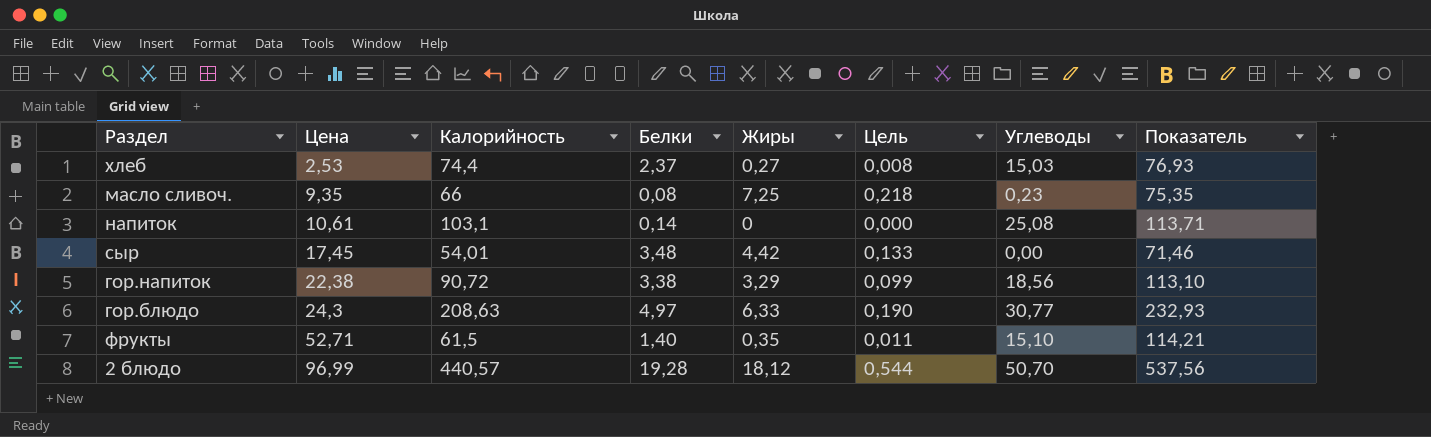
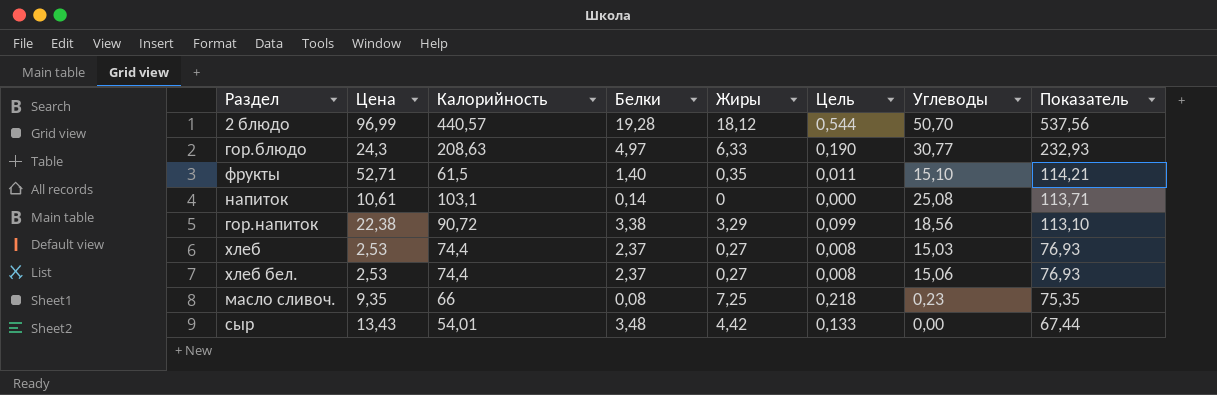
row order: Цена ascending -> Показатель descending
row хлеб бел.: none -> 2,53 | 74,4 | 2,37 | 0,27 | 0,008 | 15,06 | 76,93
сыр | Цена: 17,45 -> 13,43
сыр | Показатель: 71,46 -> 67,44

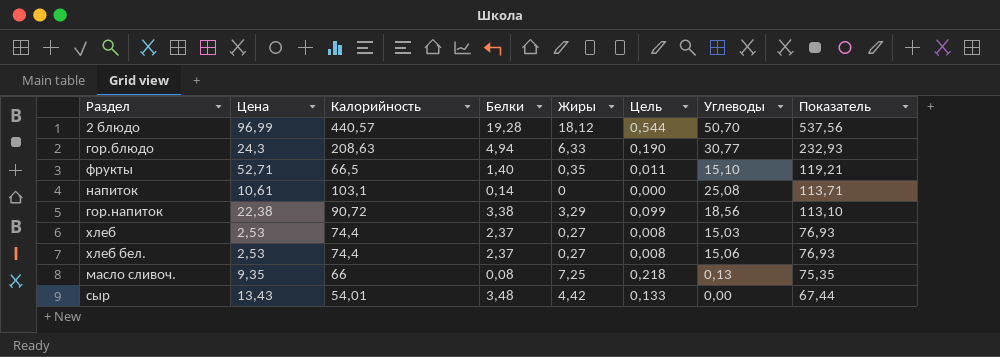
гор.блюдо | Белки: 4,97 -> 4,94
фрукты | Калорийность: 61,5 -> 66,5
фрукты | Показатель: 114,21 -> 119,21
масло сливоч. | Углеводы: 0,23 -> 0,13

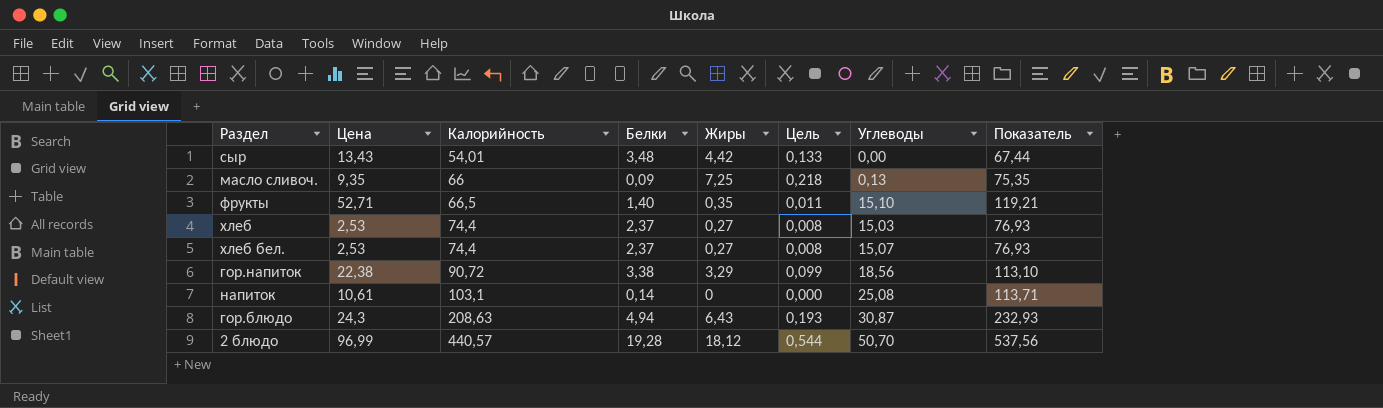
row order: Показатель descending -> Калорийность ascending
масло сливоч. | Белки: 0,08 -> 0,09
хлеб бел. | Углеводы: 15,06 -> 15,07
гор.блюдо | Жиры: 6,33 -> 6,43
гор.блюдо | Цель: 0,190 -> 0,193
гор.блюдо | Углеводы: 30,77 -> 30,87

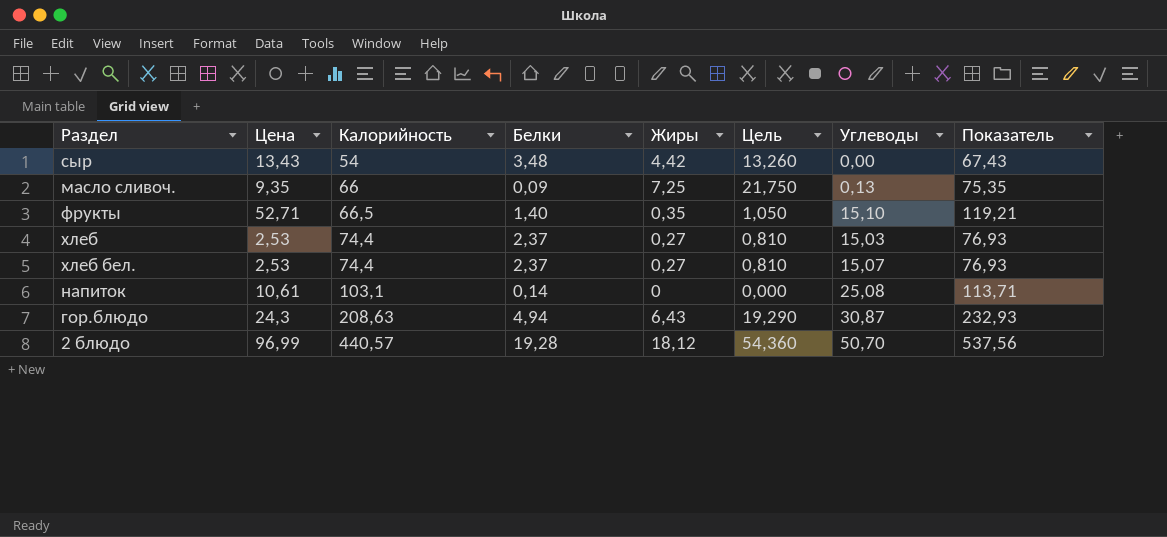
column Цель | formula: [Жиры] * 0,03 -> [Жиры] * 3
row гор.напиток: 22,38 | 90,72 | 3,38 | 3,29 | 0,099 | 18,56 | 113,10 -> none
сыр | Калорийность: 54,01 -> 54
сыр | Показатель: 67,44 -> 67,43

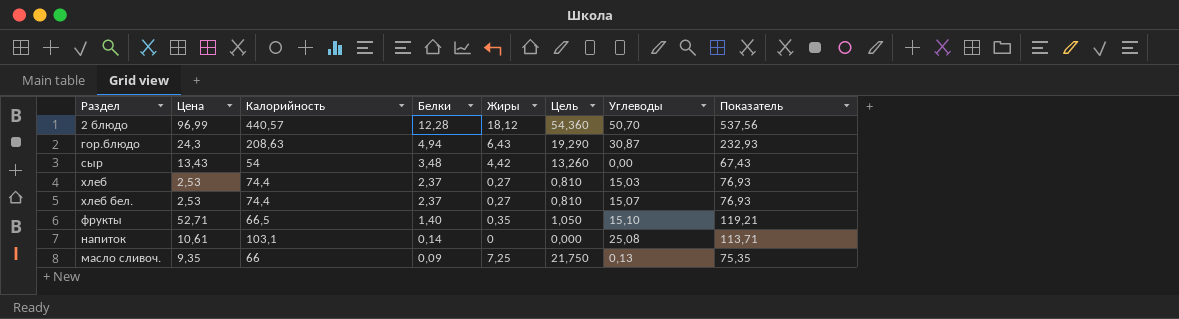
row order: Калорийность ascending -> Белки descending
2 блюдо | Белки: 19,28 -> 12,28

